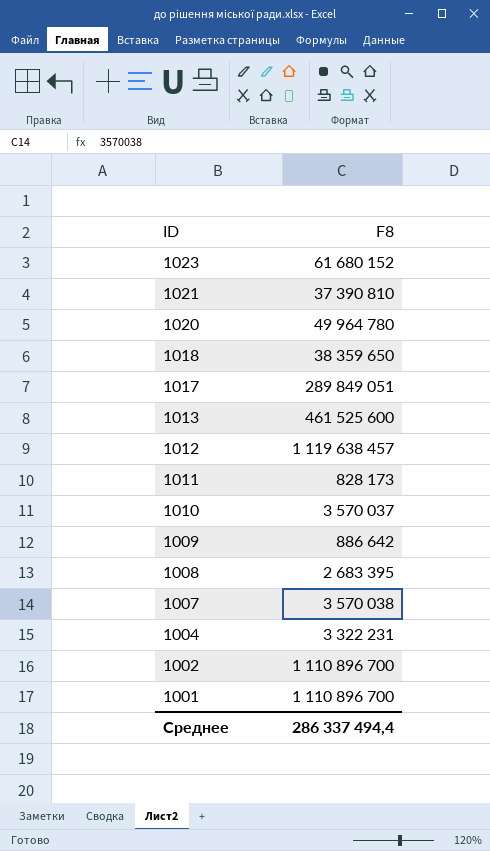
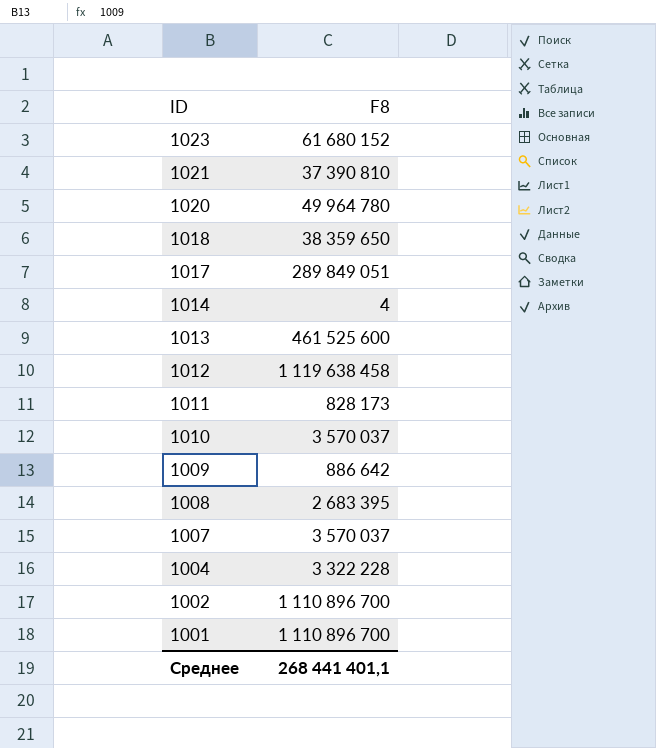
row 1014: none -> 4
1012 | F8: 1 119 638 457 -> 1 119 638 458
1007 | F8: 3 570 038 -> 3 570 037
1004 | F8: 3 322 231 -> 3 322 228
Среднее | F8: 286 337 494,4 -> 268 441 401,1

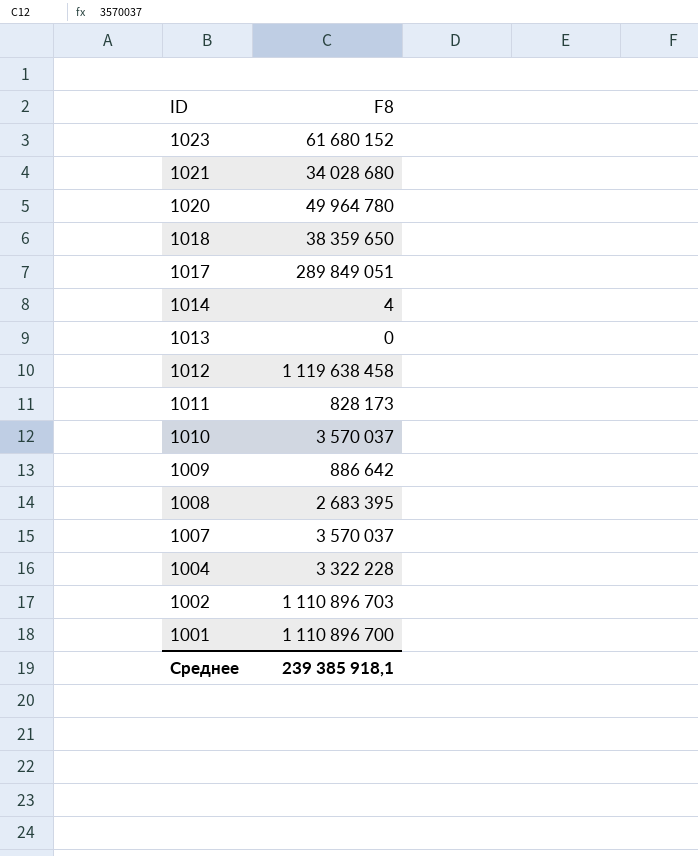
1021 | F8: 37 390 810 -> 34 028 680
1013 | F8: 461 525 600 -> 0
1002 | F8: 1 110 896 700 -> 1 110 896 703
Среднее | F8: 268 441 401,1 -> 239 385 918,1

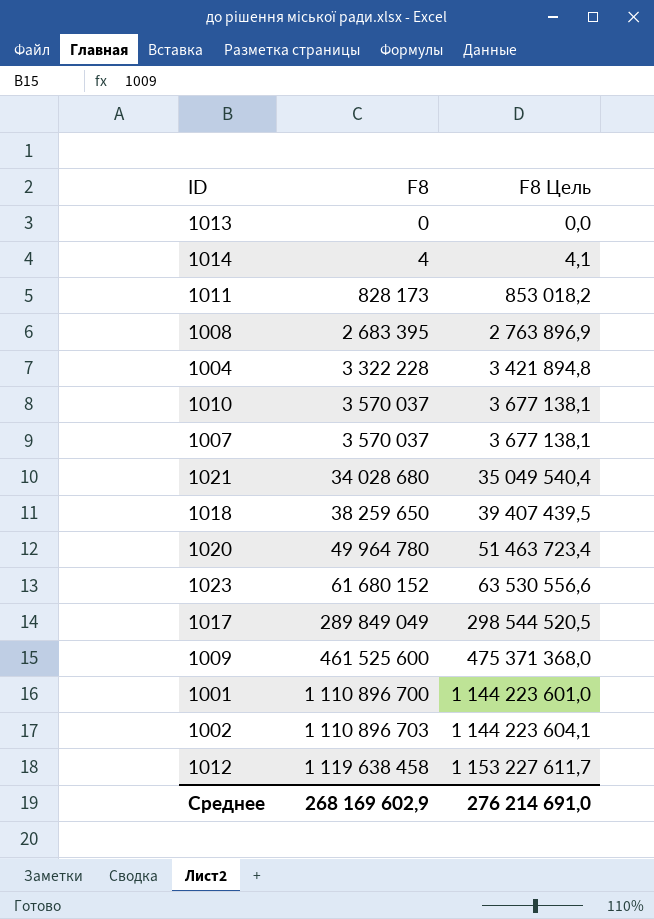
row order: ID descending -> F8 ascending
column F8 Цель | formula: none -> [F8] * 1,03
1018 | F8: 38 359 650 -> 38 259 650
1017 | F8: 289 849 051 -> 289 849 049
1009 | F8: 886 642 -> 461 525 600
Среднее | F8: 239 385 918,1 -> 268 169 602,9

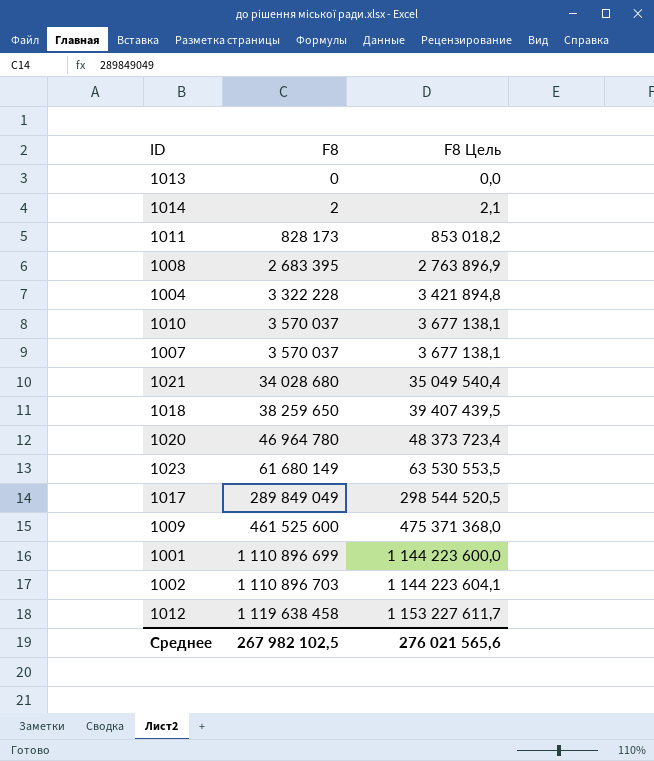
1014 | F8: 4 -> 2
1014 | F8 Цель: 4,1 -> 2,1
1020 | F8: 49 964 780 -> 46 964 780
1020 | F8 Цель: 51 463 723,4 -> 48 373 723,4
1023 | F8: 61 680 152 -> 61 680 149
1023 | F8 Цель: 63 530 556,6 -> 63 530 553,5
1001 | F8: 1 110 896 700 -> 1 110 896 699
1001 | F8 Цель: 1 144 223 601,0 -> 1 144 223 600,0
Среднее | F8: 268 169 602,9 -> 267 982 102,5
Среднее | F8 Цель: 276 214 691,0 -> 276 021 565,6

